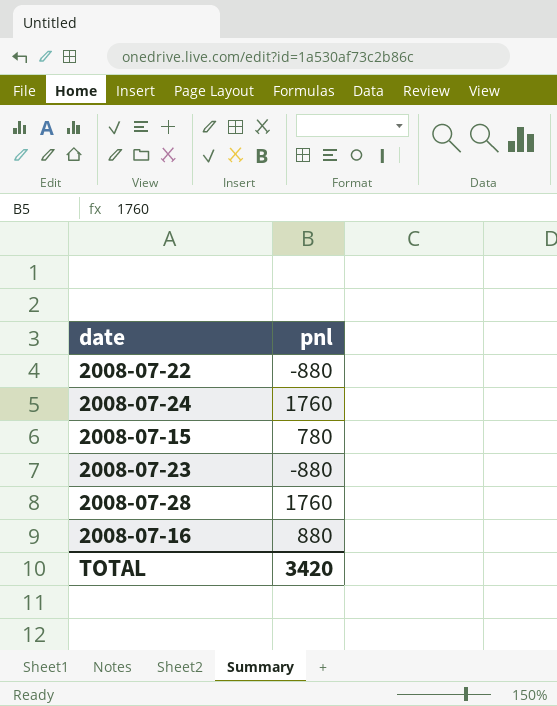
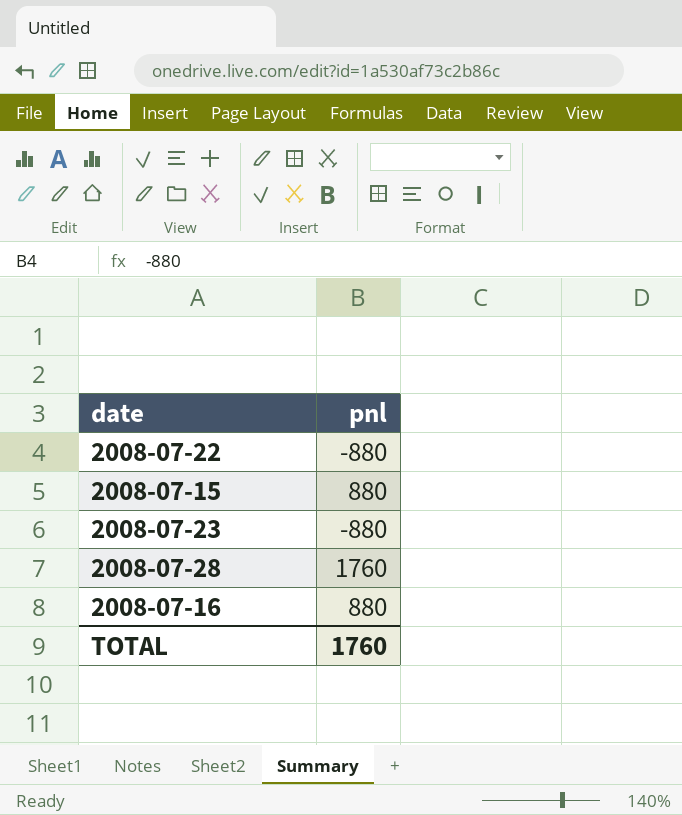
row 2008-07-24: 1760 -> none
2008-07-15 | pnl: 780 -> 880
TOTAL | pnl: 3420 -> 1760

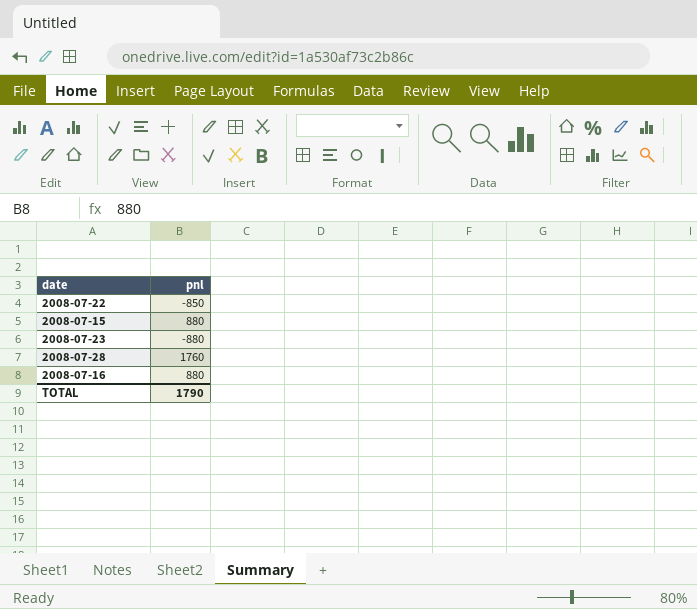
2008-07-22 | pnl: -880 -> -850
TOTAL | pnl: 1760 -> 1790

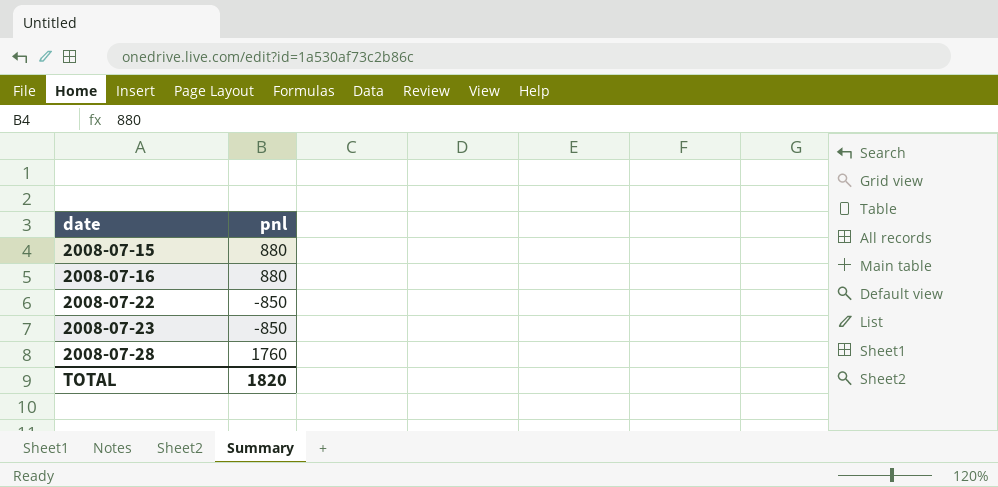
row order: none -> date ascending
2008-07-23 | pnl: -880 -> -850
TOTAL | pnl: 1790 -> 1820

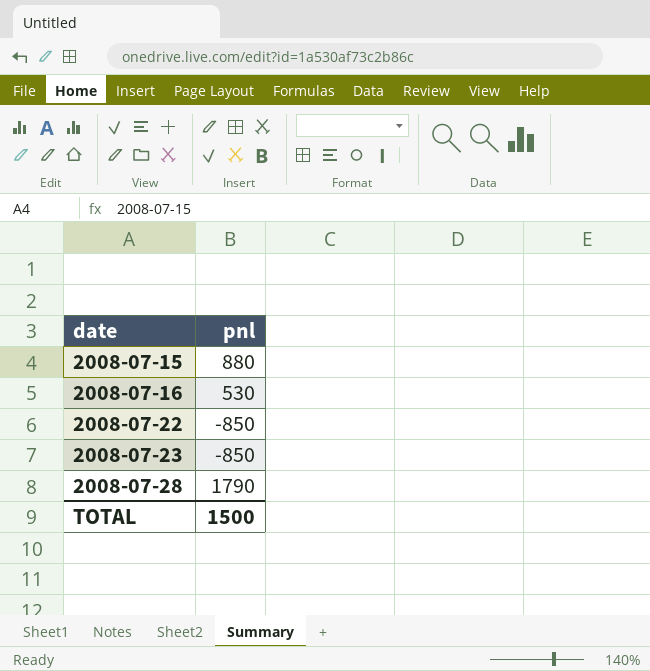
2008-07-16 | pnl: 880 -> 530
2008-07-28 | pnl: 1760 -> 1790
TOTAL | pnl: 1820 -> 1500

